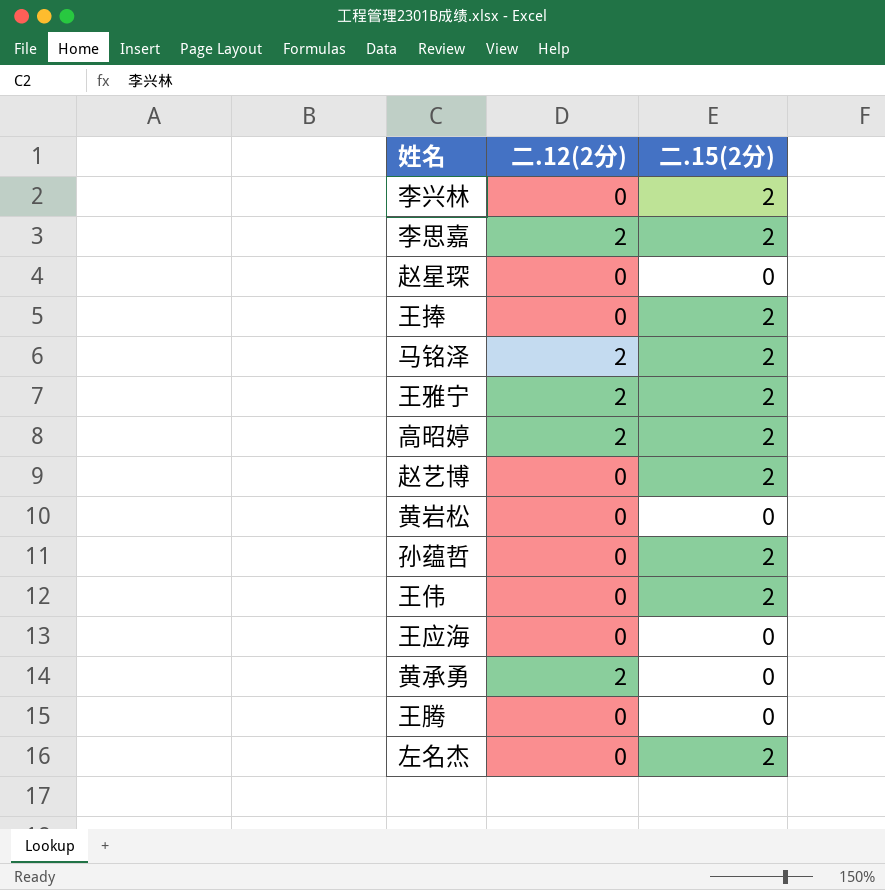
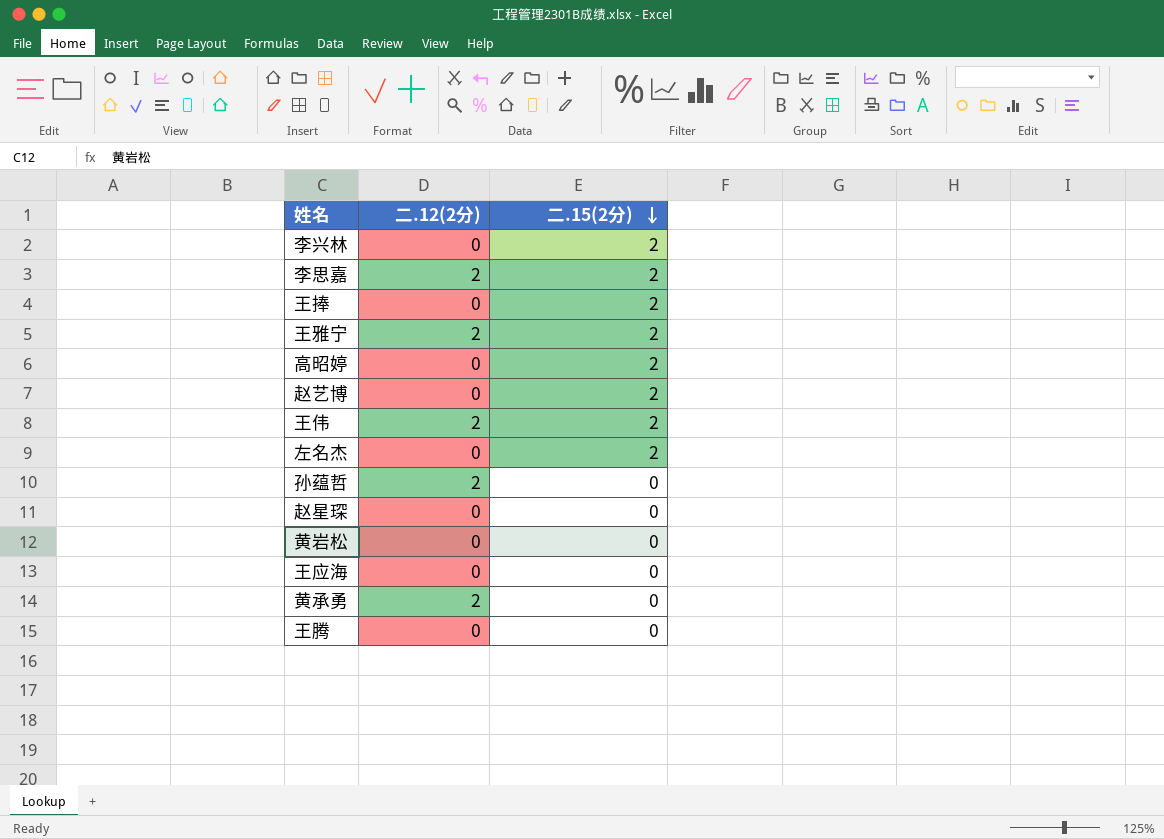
row order: none -> 二.15(2分) descending
row 马铭泽: 2 | 2 -> none
高昭婷 | 二.12(2分): 2 -> 0
王伟 | 二.12(2分): 0 -> 2
孙蕴哲 | 二.12(2分): 0 -> 2
孙蕴哲 | 二.15(2分): 2 -> 0

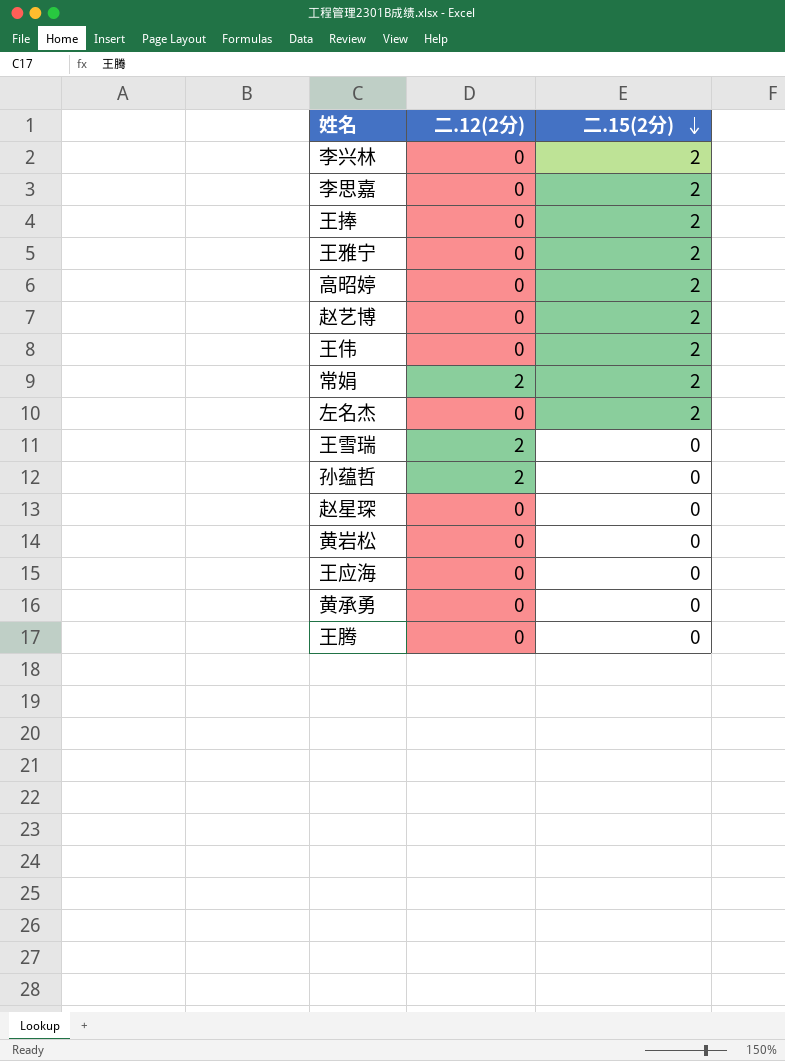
李思嘉 | 二.12(2分): 2 -> 0
王雅宁 | 二.12(2分): 2 -> 0
王伟 | 二.12(2分): 2 -> 0
row 常娟: none -> 2 | 2
row 王雪瑞: none -> 2 | 0
黄承勇 | 二.12(2分): 2 -> 0

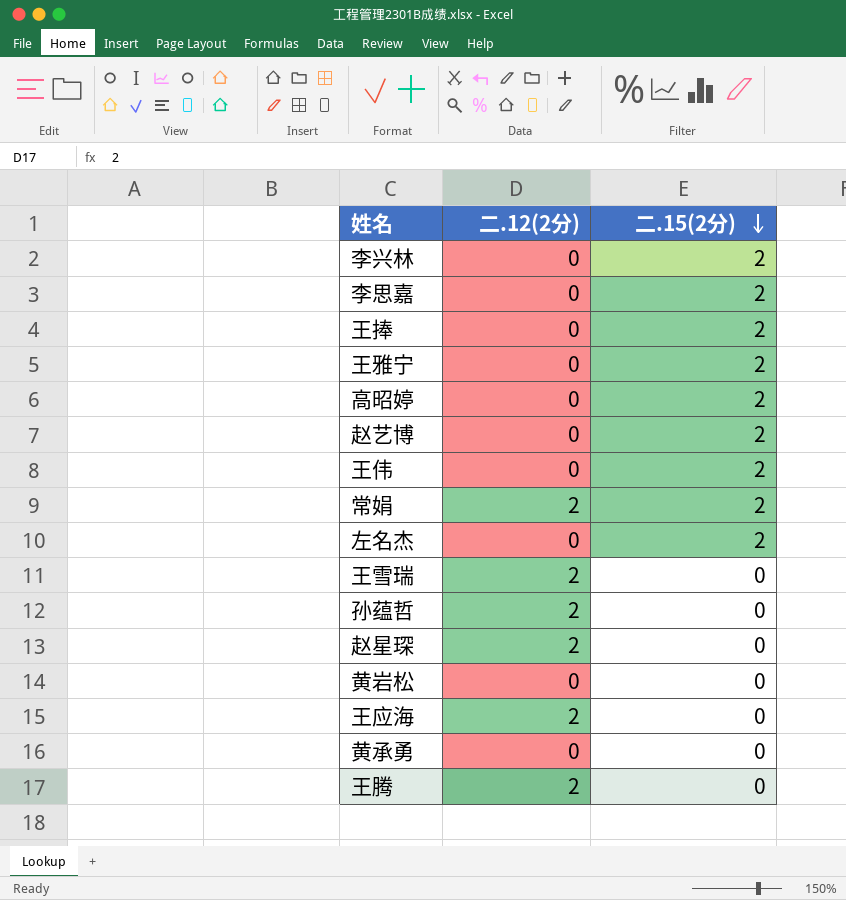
赵星琛 | 二.12(2分): 0 -> 2
王应海 | 二.12(2分): 0 -> 2
王腾 | 二.12(2分): 0 -> 2

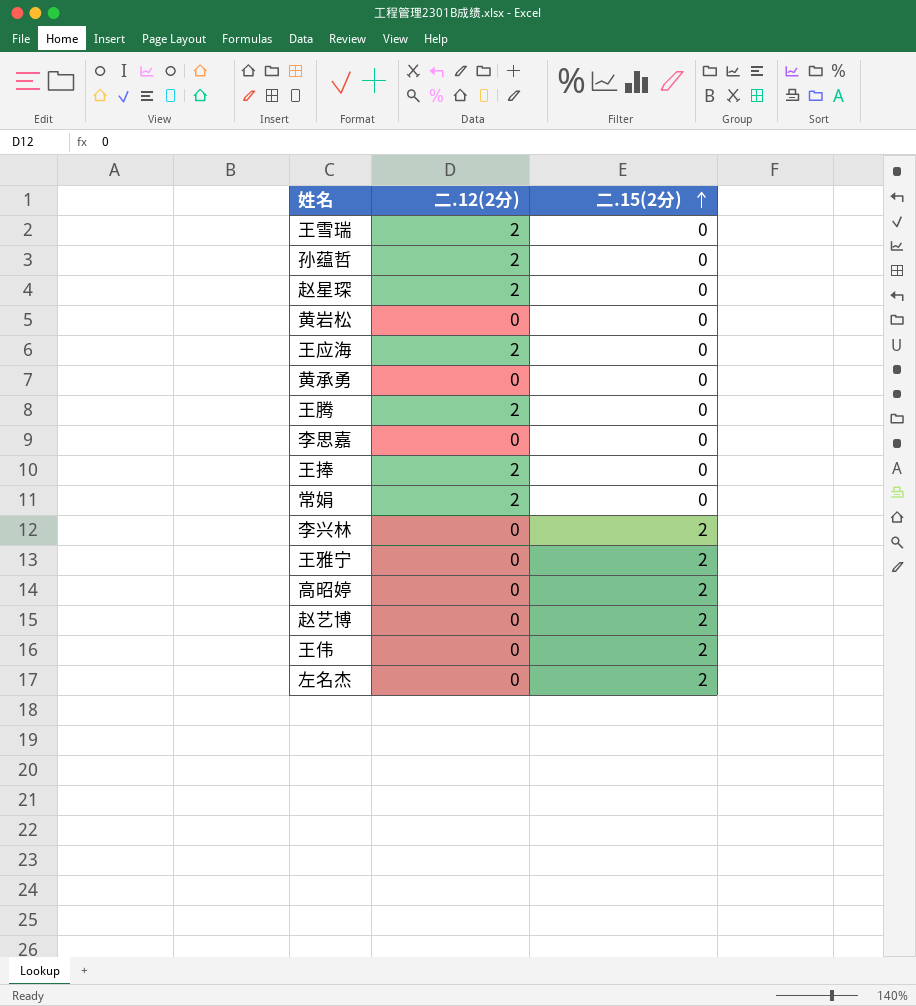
row order: 二.15(2分) descending -> 二.15(2分) ascending
李思嘉 | 二.15(2分): 2 -> 0
王捧 | 二.12(2分): 0 -> 2
王捧 | 二.15(2分): 2 -> 0
常娟 | 二.15(2分): 2 -> 0

